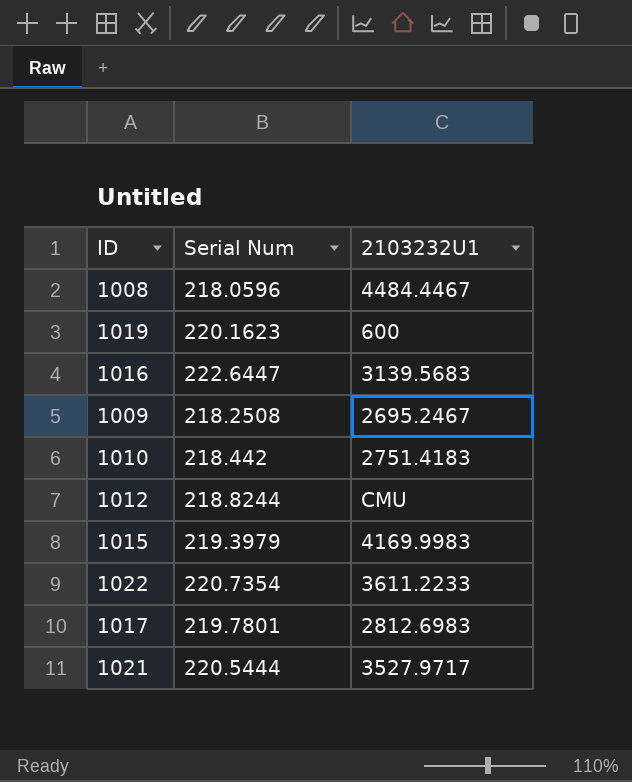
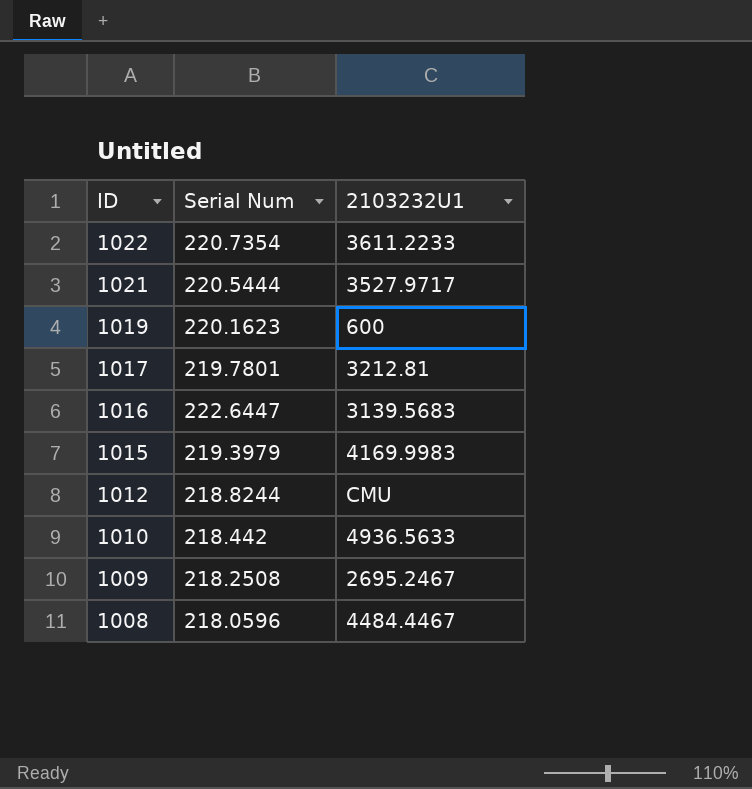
row order: none -> ID descending
1017 | 2103232U1: 2812.6983 -> 3212.81
1010 | 2103232U1: 2751.4183 -> 4936.5633

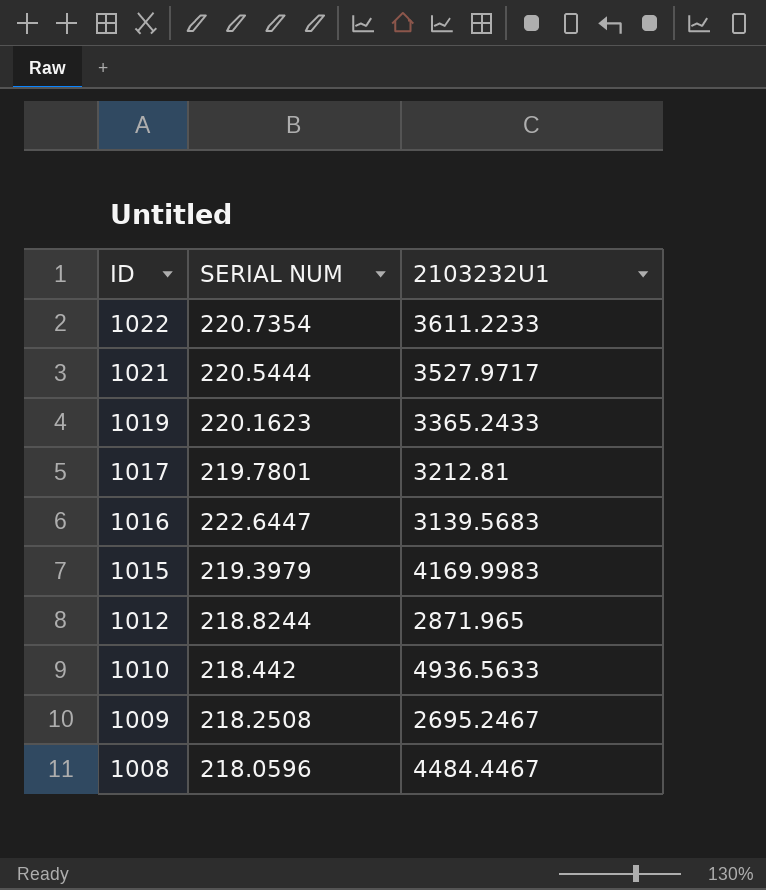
column name: Serial Num -> SERIAL NUM
1019 | 2103232U1: 600 -> 3365.2433
1012 | 2103232U1: CMU -> 2871.965

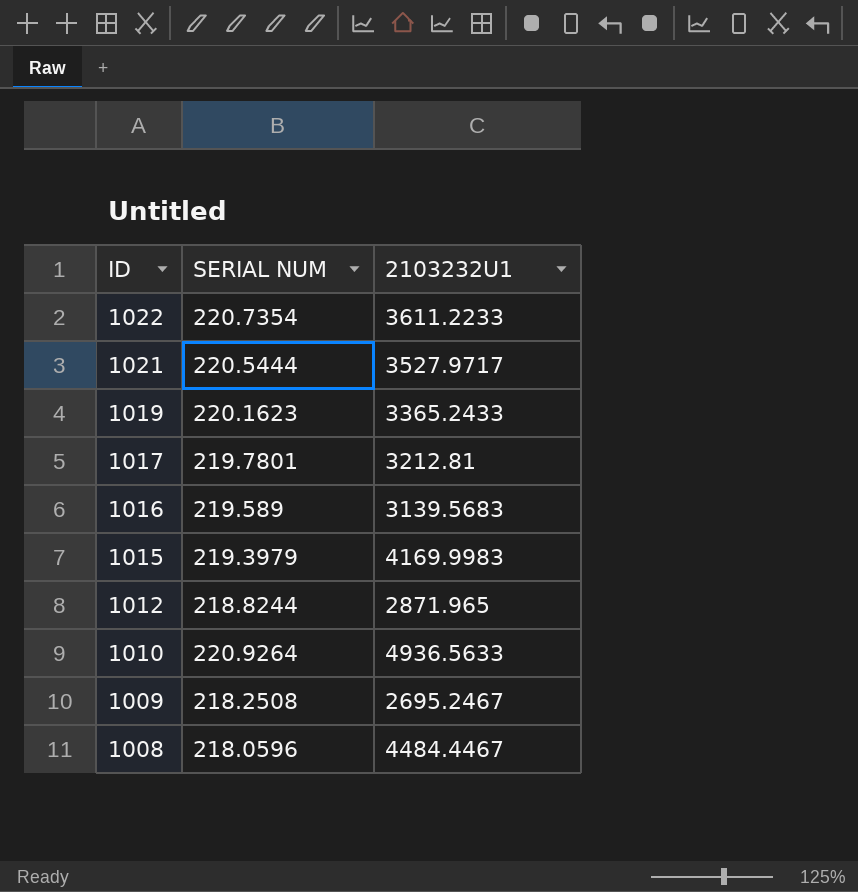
1016 | SERIAL NUM: 222.6447 -> 219.589
1010 | SERIAL NUM: 218.442 -> 220.9264

